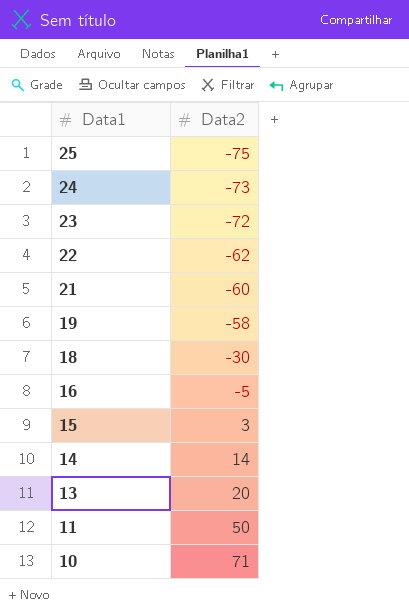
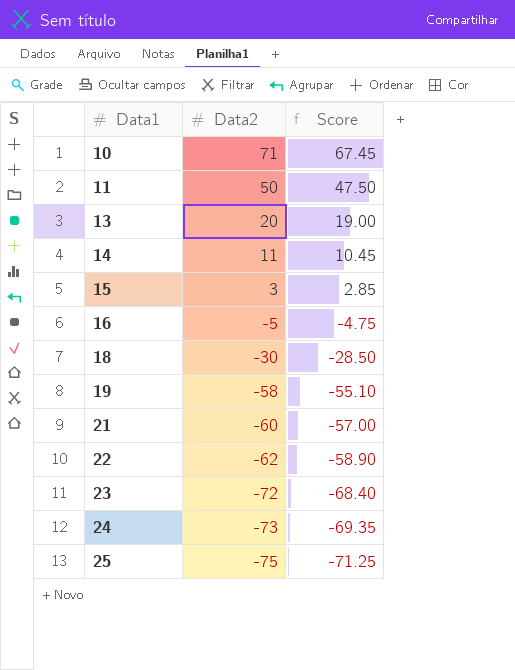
row order: Data1 descending -> Data1 ascending
column Score | formula: none -> [Data2] * 0.95
14 | Data2: 14 -> 11

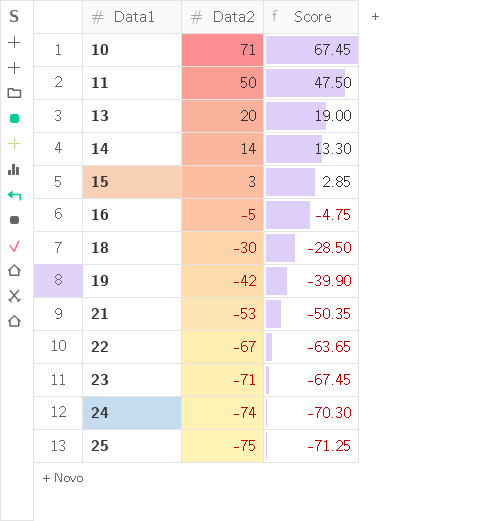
14 | Data2: 11 -> 14
14 | Score: 10.45 -> 13.30
19 | Data2: -58 -> -42
19 | Score: -55.10 -> -39.90
21 | Data2: -60 -> -53
21 | Score: -57.00 -> -50.35
22 | Data2: -62 -> -67
22 | Score: -58.90 -> -63.65
23 | Data2: -72 -> -71
23 | Score: -68.40 -> -67.45
24 | Data2: -73 -> -74
24 | Score: -69.35 -> -70.30

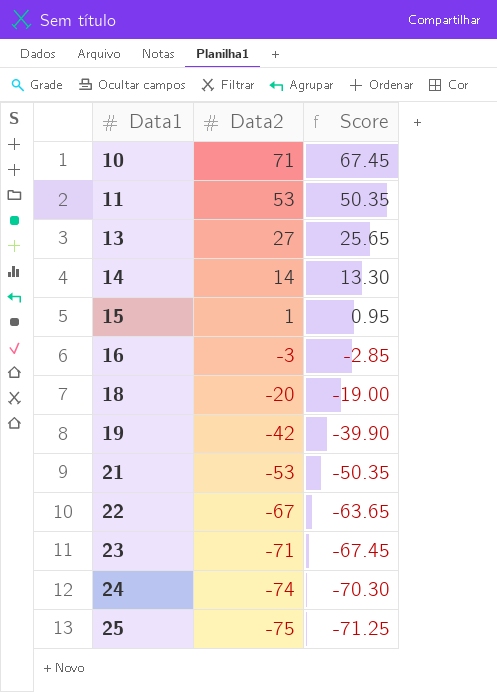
11 | Data2: 50 -> 53
11 | Score: 47.50 -> 50.35
13 | Data2: 20 -> 27
13 | Score: 19.00 -> 25.65
15 | Data2: 3 -> 1
15 | Score: 2.85 -> 0.95
16 | Data2: -5 -> -3
16 | Score: -4.75 -> -2.85
18 | Data2: -30 -> -20
18 | Score: -28.50 -> -19.00

